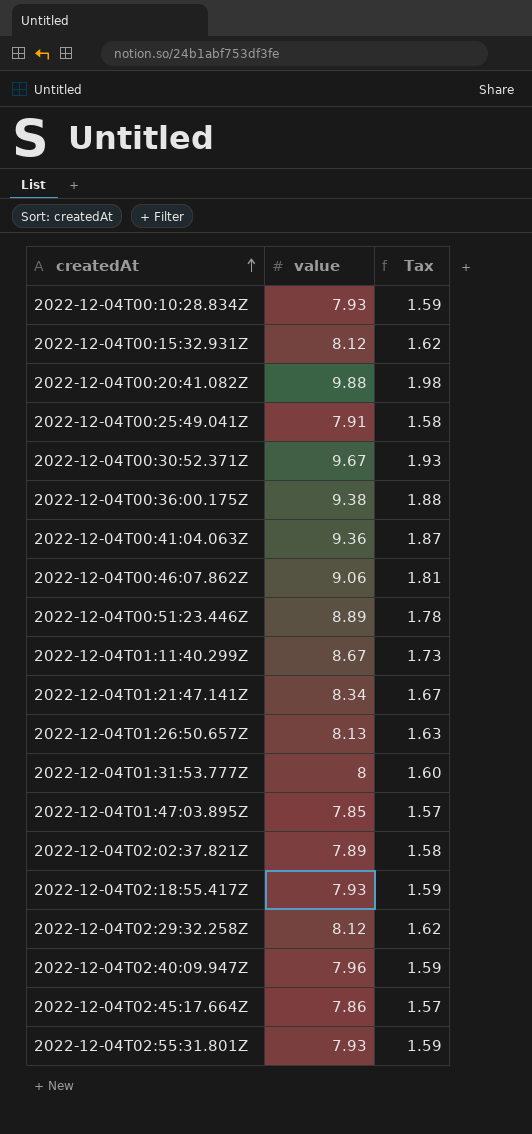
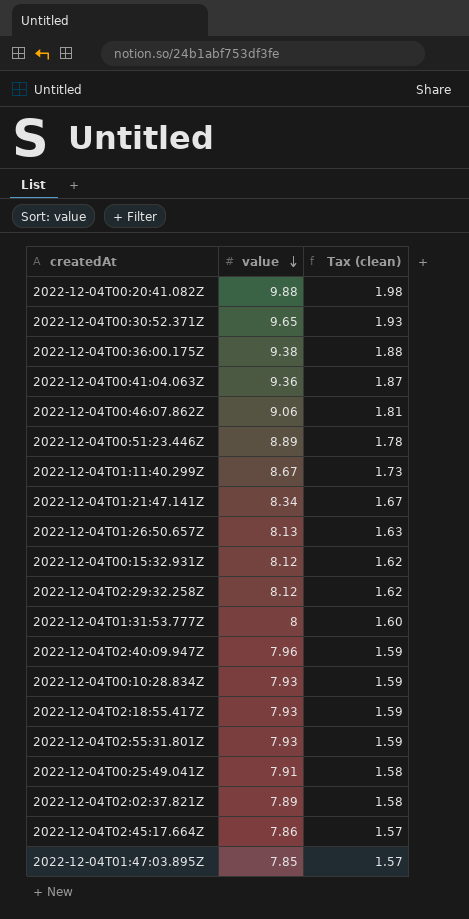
row order: createdAt ascending -> value descending
column name: Tax -> Tax (clean)
2022-12-04T00:30:52.371Z | value: 9.67 -> 9.65

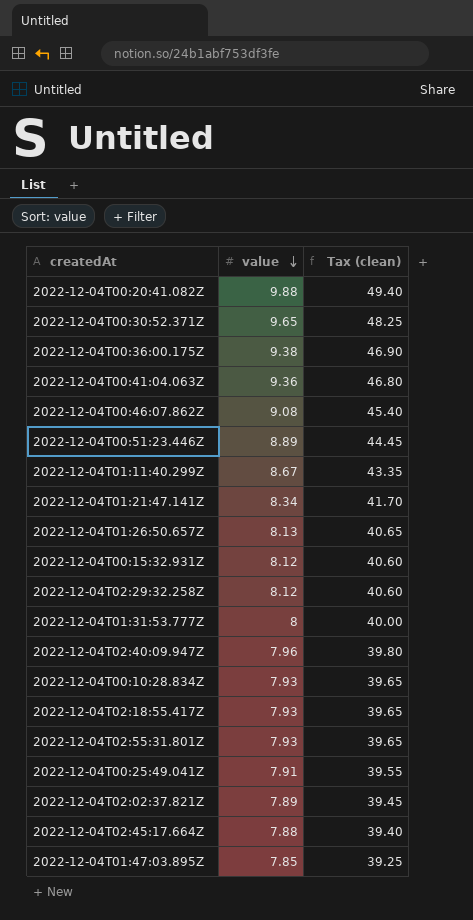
column Tax (clean) | formula: [value] * 0.2 -> [value] * 5
2022-12-04T00:46:07.862Z | value: 9.06 -> 9.08
2022-12-04T02:45:17.664Z | value: 7.86 -> 7.88

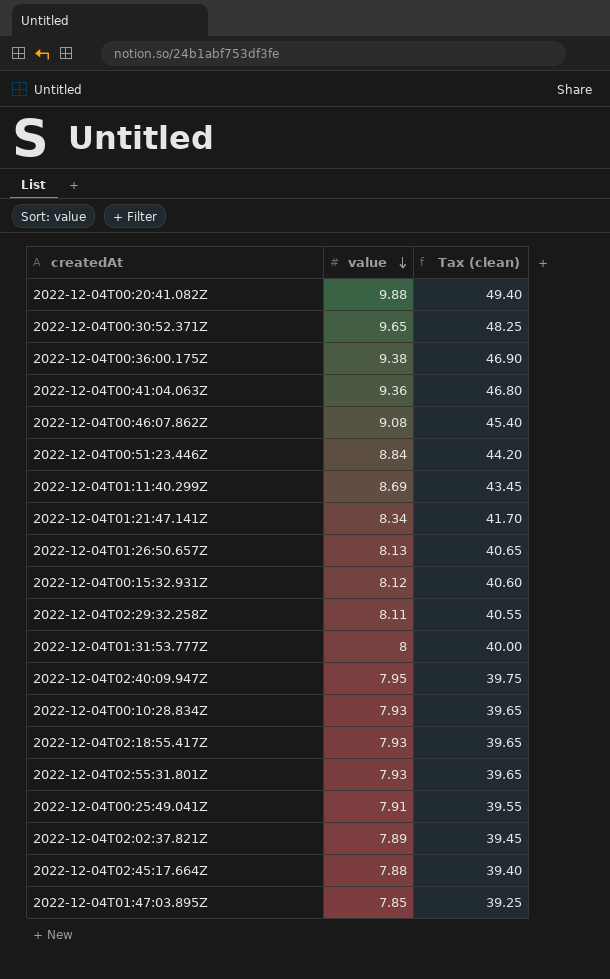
2022-12-04T00:51:23.446Z | value: 8.89 -> 8.84
2022-12-04T00:51:23.446Z | Tax (clean): 44.45 -> 44.20
2022-12-04T01:11:40.299Z | value: 8.67 -> 8.69
2022-12-04T01:11:40.299Z | Tax (clean): 43.35 -> 43.45
2022-12-04T02:29:32.258Z | value: 8.12 -> 8.11
2022-12-04T02:29:32.258Z | Tax (clean): 40.60 -> 40.55
2022-12-04T02:40:09.947Z | value: 7.96 -> 7.95
2022-12-04T02:40:09.947Z | Tax (clean): 39.80 -> 39.75

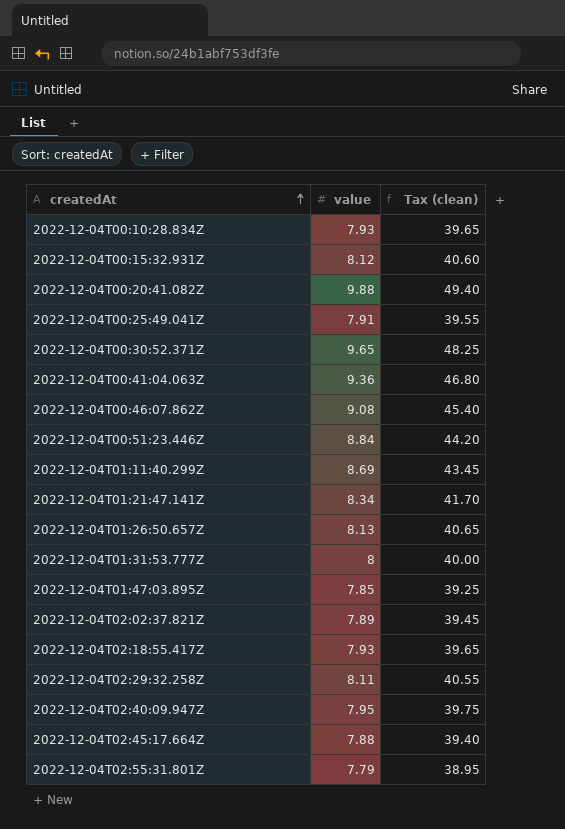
row order: value descending -> createdAt ascending
row 2022-12-04T00:36:00.175Z: 9.38 | 46.90 -> none
2022-12-04T02:55:31.801Z | value: 7.93 -> 7.79
2022-12-04T02:55:31.801Z | Tax (clean): 39.65 -> 38.95

